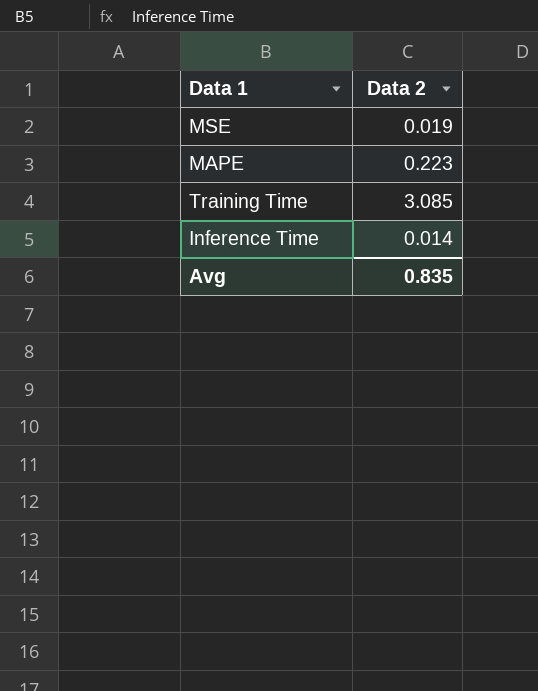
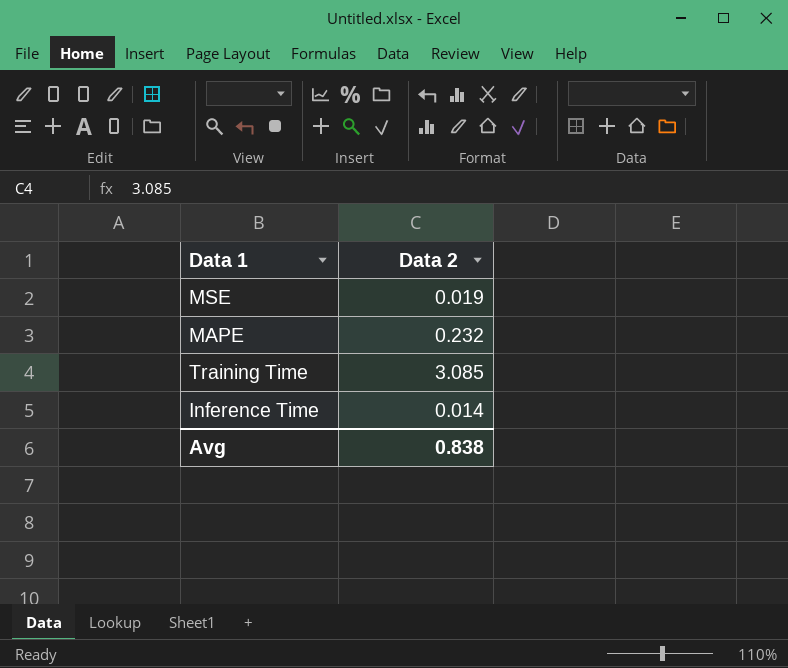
MAPE | Data 2: 0.223 -> 0.232
Avg | Data 2: 0.835 -> 0.838

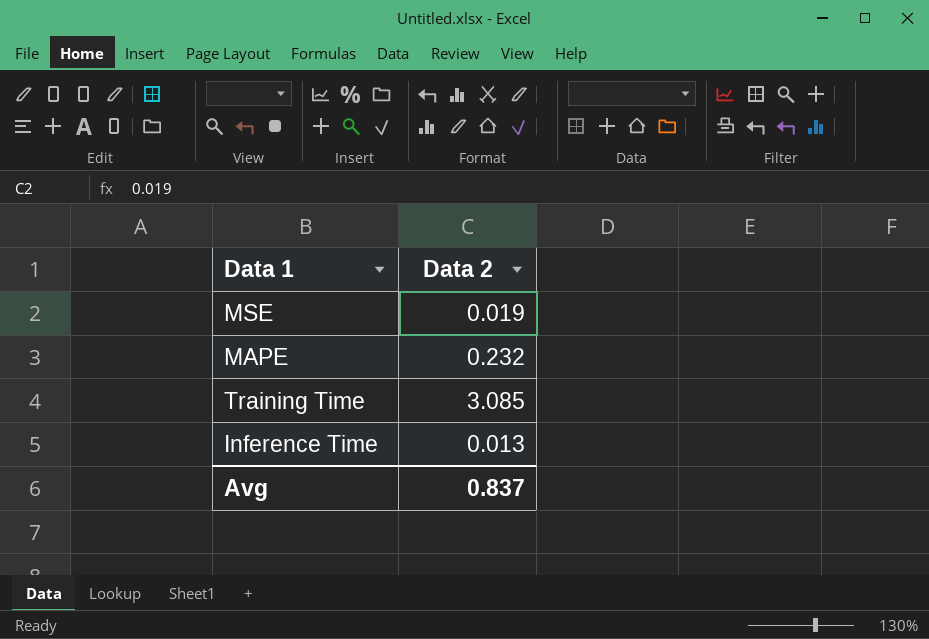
Inference Time | Data 2: 0.014 -> 0.013
Avg | Data 2: 0.838 -> 0.837

